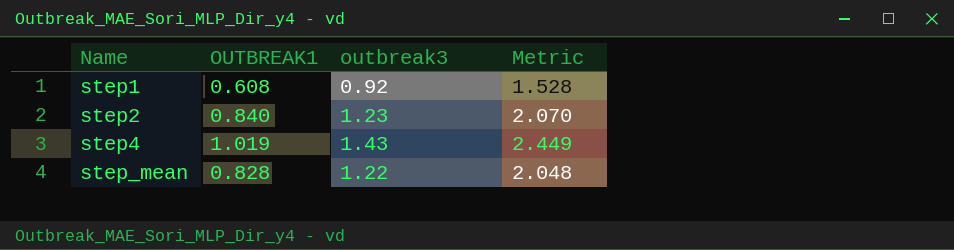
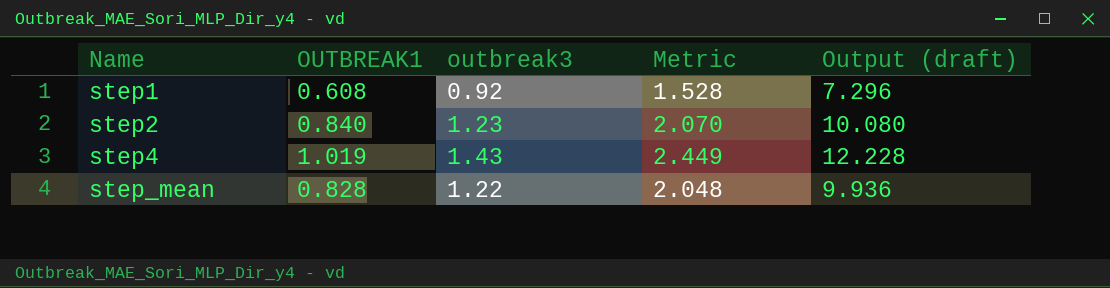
column Output (draft) | formula: none -> [OUTBREAK1] * 12

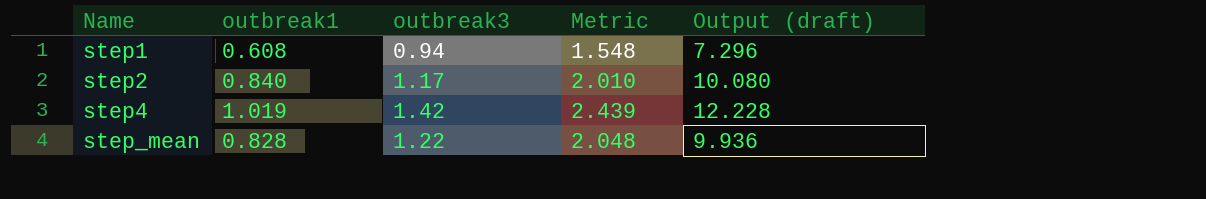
column name: OUTBREAK1 -> outbreak1
step1 | outbreak3: 0.92 -> 0.94
step1 | Metric: 1.528 -> 1.548
step2 | outbreak3: 1.23 -> 1.17
step2 | Metric: 2.070 -> 2.010
step4 | outbreak3: 1.43 -> 1.42
step4 | Metric: 2.449 -> 2.439

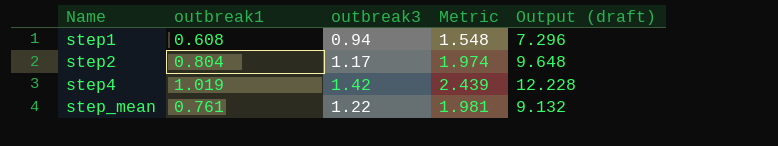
step2 | outbreak1: 0.840 -> 0.804
step2 | Metric: 2.010 -> 1.974
step2 | Output (draft): 10.080 -> 9.648
step_mean | outbreak1: 0.828 -> 0.761
step_mean | Metric: 2.048 -> 1.981
step_mean | Output (draft): 9.936 -> 9.132

